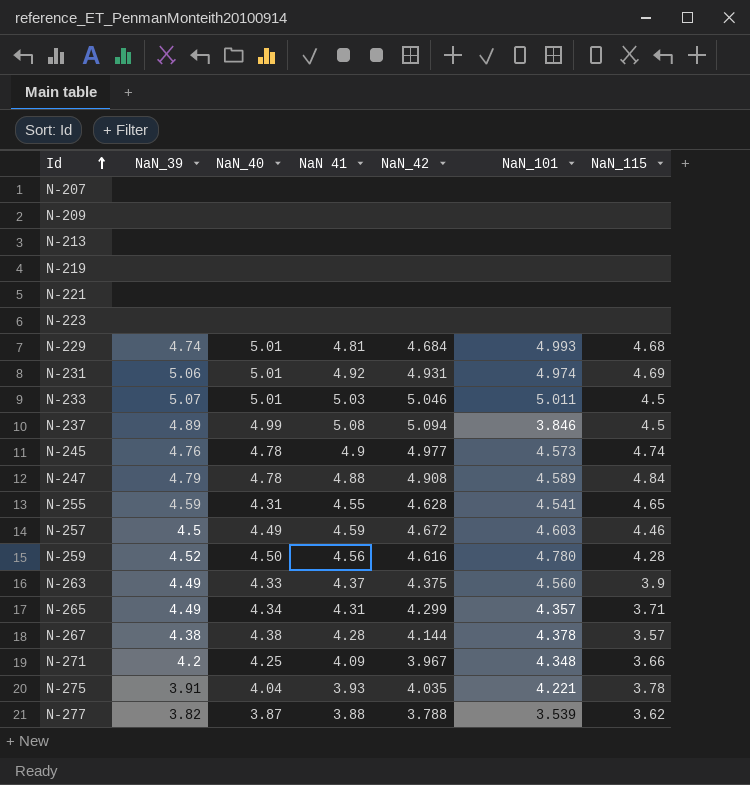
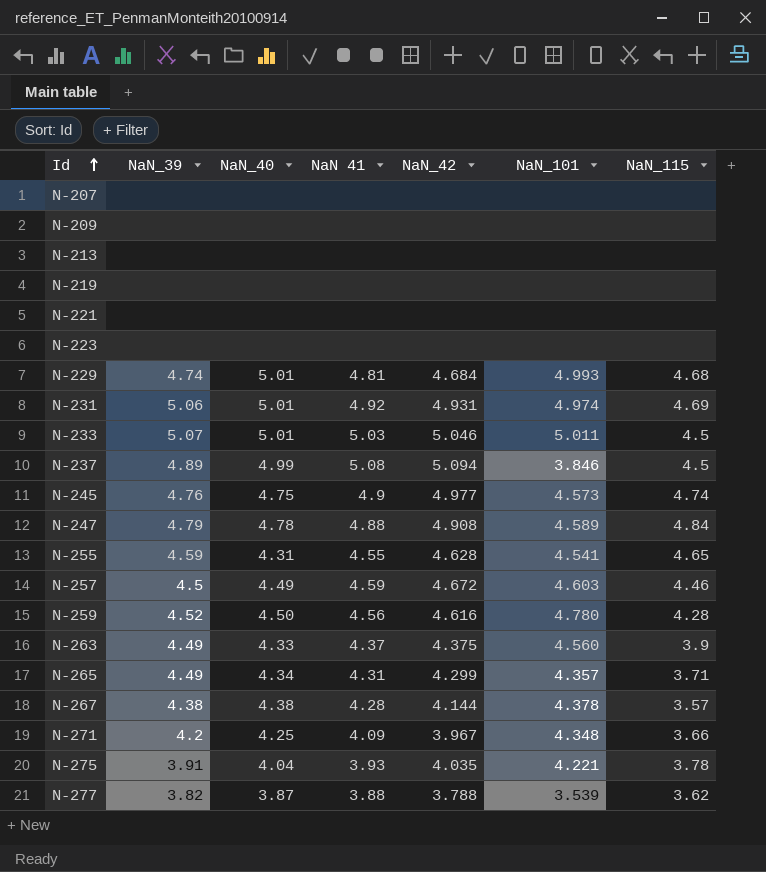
N-245 | NaN_40: 4.78 -> 4.75

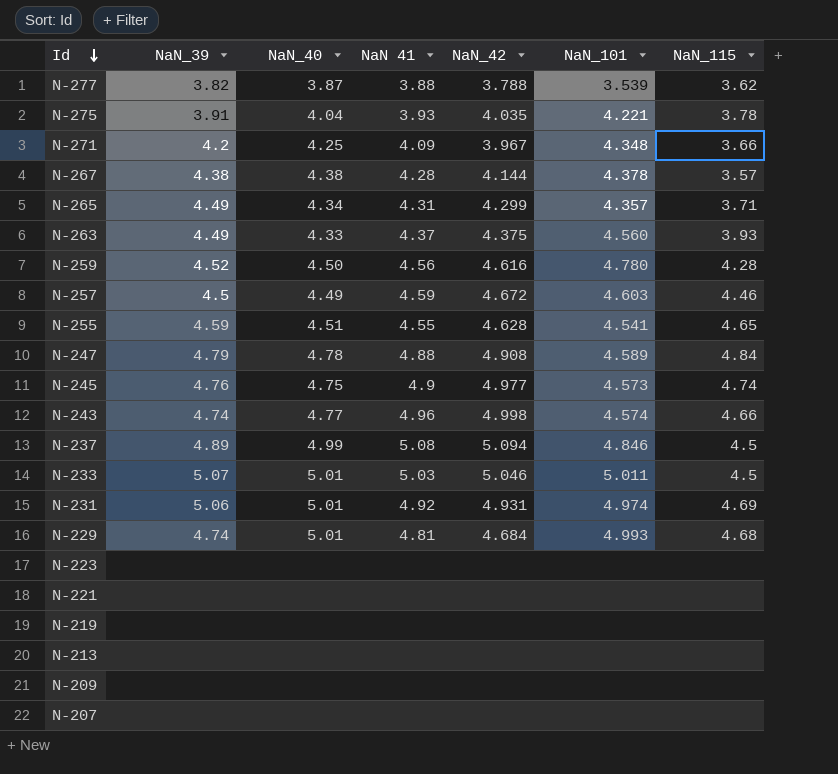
row order: Id ascending -> Id descending
N-263 | NaN_115: 3.9 -> 3.93
N-255 | NaN_40: 4.31 -> 4.51
row N-243: none -> 4.74 | 4.77 | 4.96 | 4.998 | 4.574 | 4.66
N-237 | NaN_101: 3.846 -> 4.846

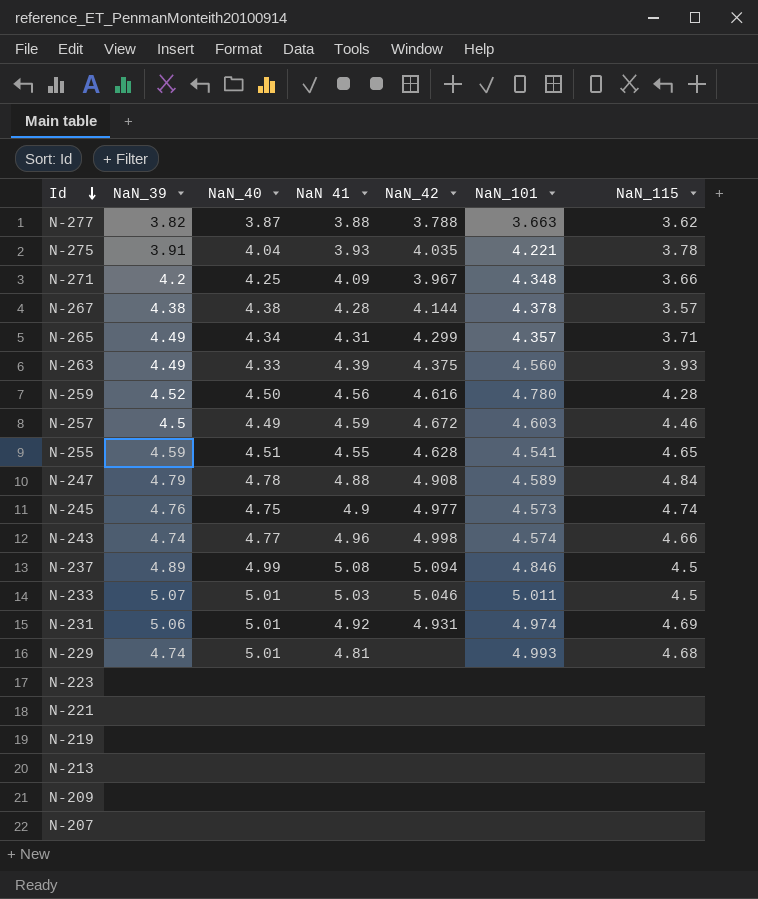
N-277 | NaN_101: 3.539 -> 3.663
N-263 | NaN 41: 4.37 -> 4.39
N-229 | NaN_42: 4.684 -> none

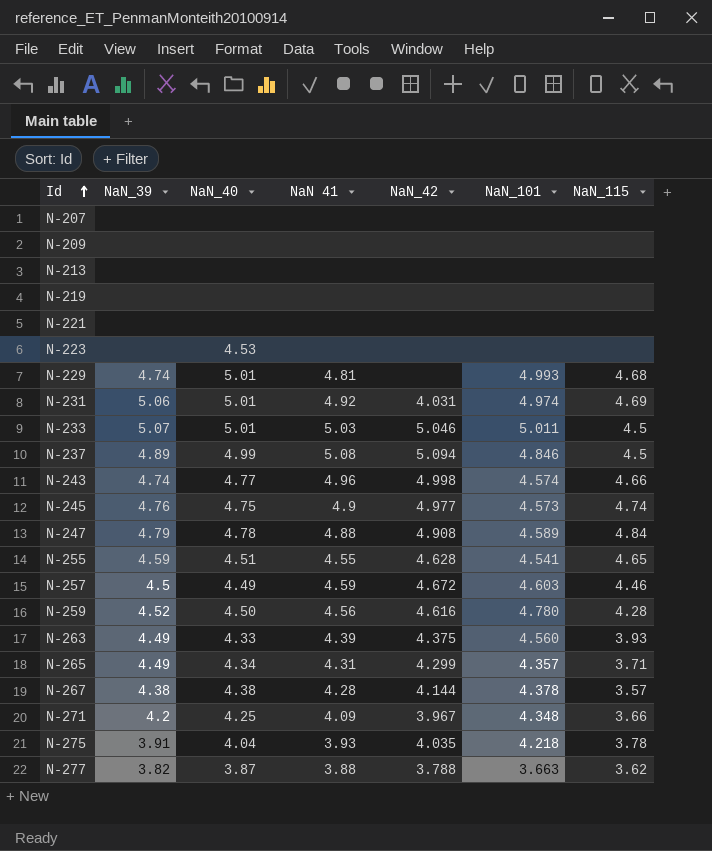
row order: Id descending -> Id ascending
N-223 | NaN_40: none -> 4.53
N-231 | NaN_42: 4.931 -> 4.031
N-275 | NaN_101: 4.221 -> 4.218

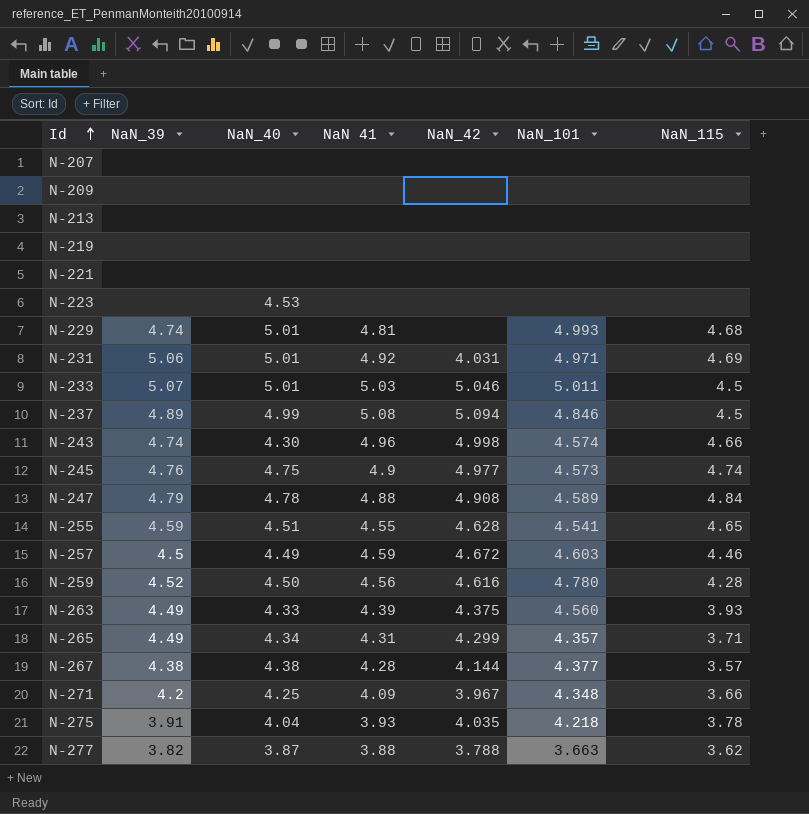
N-231 | NaN_101: 4.974 -> 4.971
N-243 | NaN_40: 4.77 -> 4.30
N-267 | NaN_101: 4.378 -> 4.377

